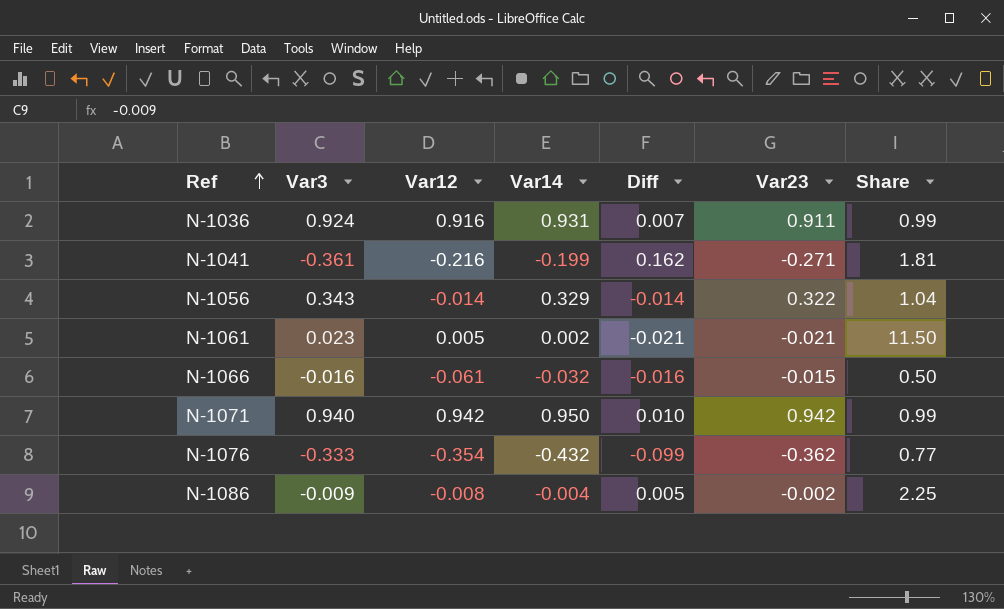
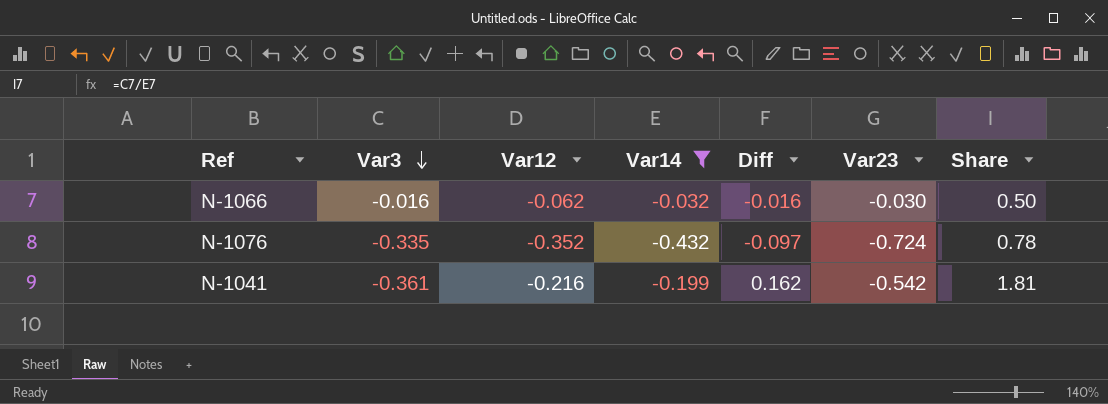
filter: none -> Var14 <= -0.032
row order: Ref ascending -> Var3 descending
N-1066 | Var12: -0.061 -> -0.062
N-1066 | Var23: -0.015 -> -0.030
N-1076 | Var3: -0.333 -> -0.335
N-1076 | Var12: -0.354 -> -0.352
N-1076 | Diff: -0.099 -> -0.097
N-1076 | Var23: -0.362 -> -0.724
N-1076 | Share: 0.77 -> 0.78
N-1041 | Var23: -0.271 -> -0.542

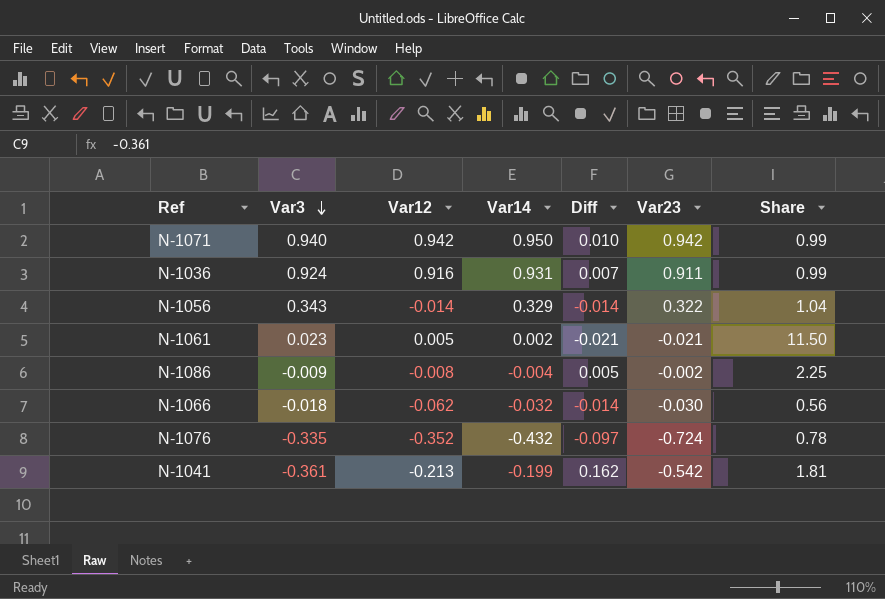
filter: Var14 <= -0.032 -> none
N-1066 | Var3: -0.016 -> -0.018
N-1066 | Diff: -0.016 -> -0.014
N-1066 | Share: 0.50 -> 0.56
N-1041 | Var12: -0.216 -> -0.213

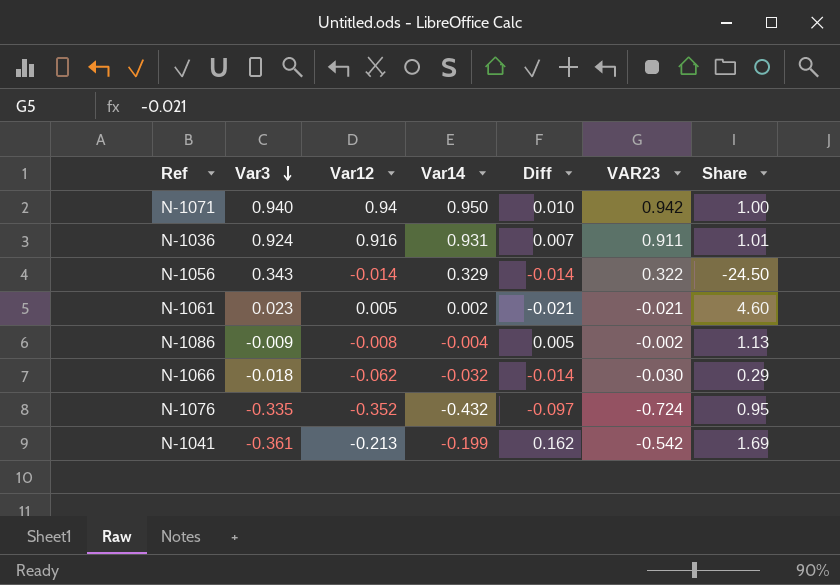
column name: Var23 -> VAR23
column Share | formula: [Var3] / [Var14] -> [Var3] / [Var12]
N-1071 | Var12: 0.942 -> 0.94

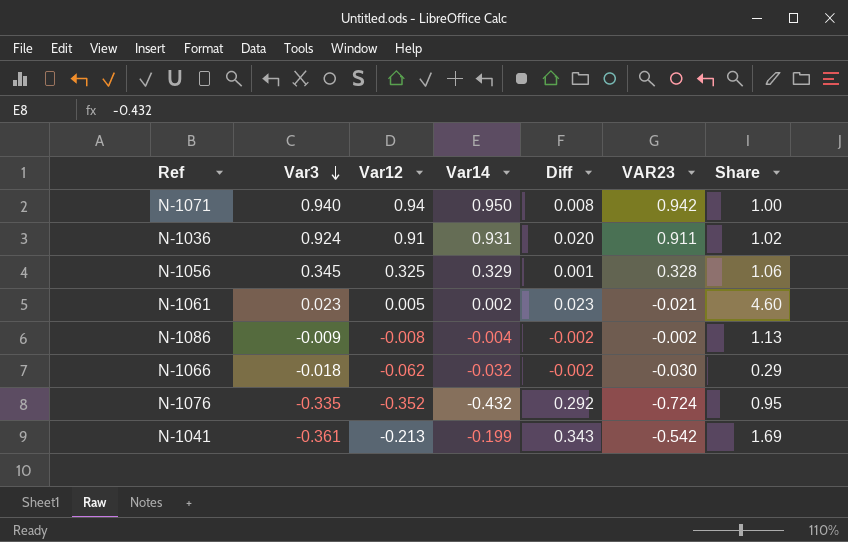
column Diff | formula: [Var14] - [Var3] -> [Var14] - [VAR23]
N-1036 | Var12: 0.916 -> 0.91
N-1036 | Share: 1.01 -> 1.02
N-1056 | Var3: 0.343 -> 0.345
N-1056 | Var12: -0.014 -> 0.325
N-1056 | VAR23: 0.322 -> 0.328
N-1056 | Share: -24.50 -> 1.06

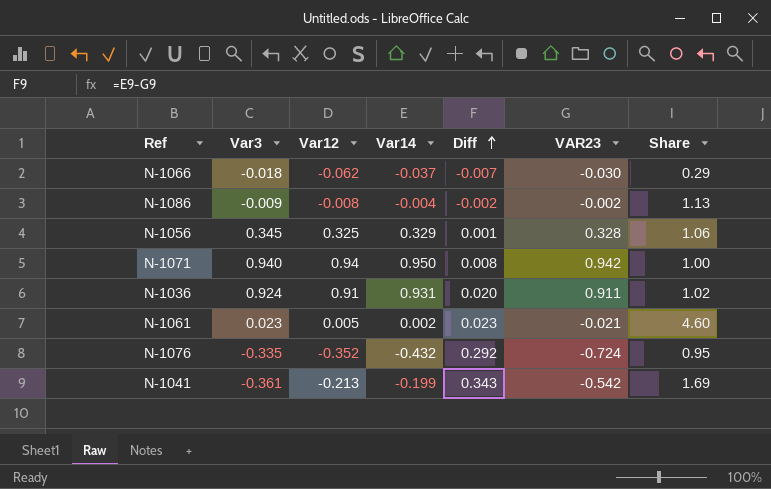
row order: Var3 descending -> Diff ascending
N-1066 | Var14: -0.032 -> -0.037
N-1066 | Diff: -0.002 -> -0.007

